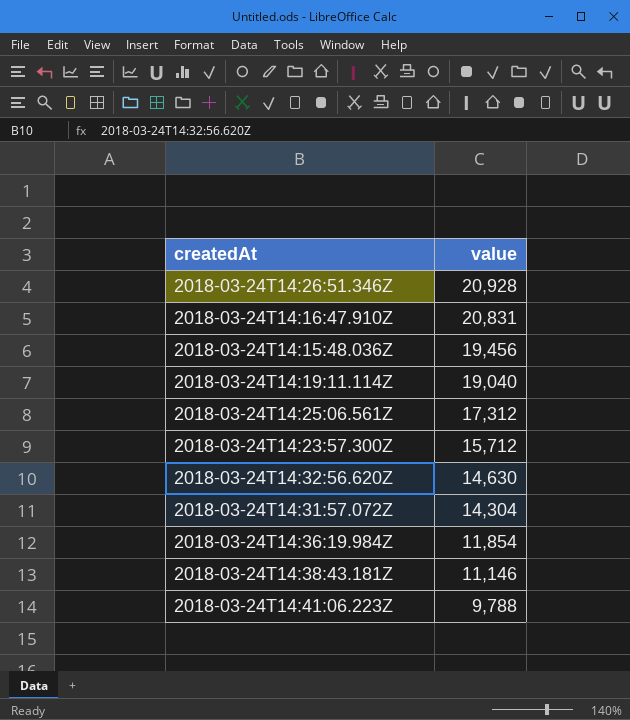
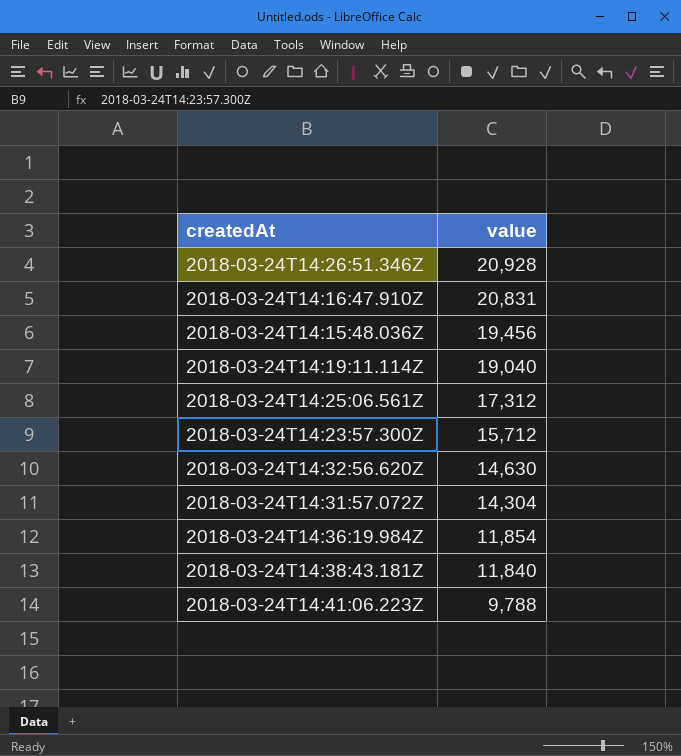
2018-03-24T14:38:43.181Z | value: 11,146 -> 11,840

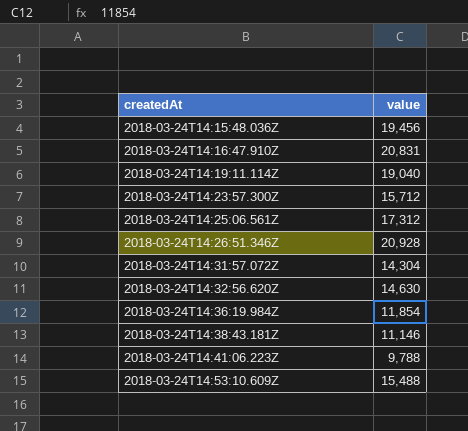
row order: value descending -> createdAt ascending
2018-03-24T14:38:43.181Z | value: 11,840 -> 11,146
row 2018-03-24T14:53:10.609Z: none -> 15,488

